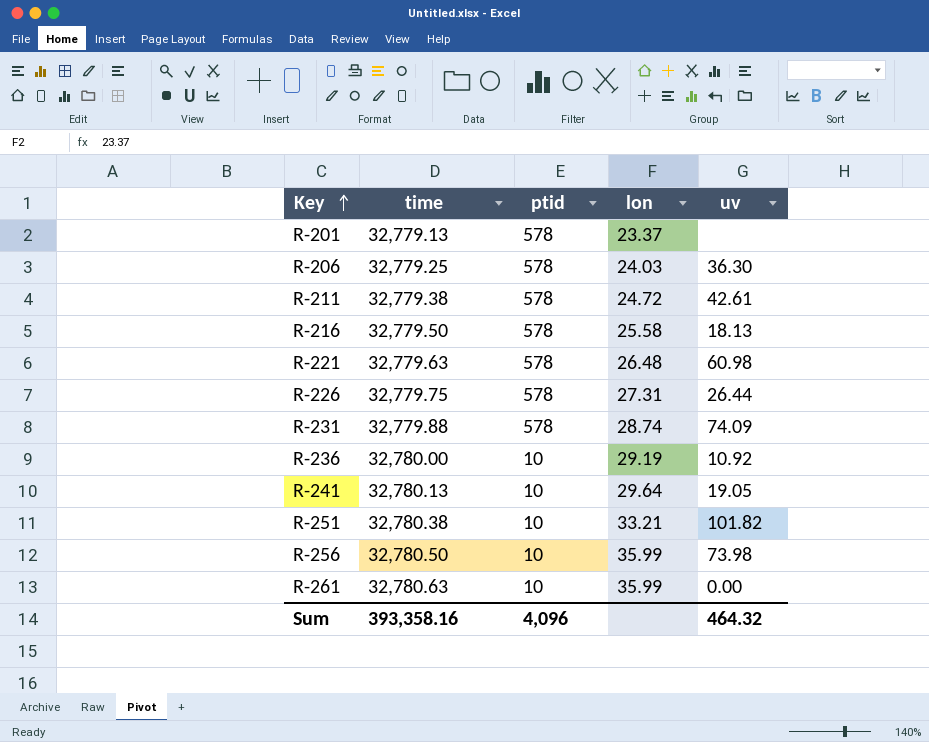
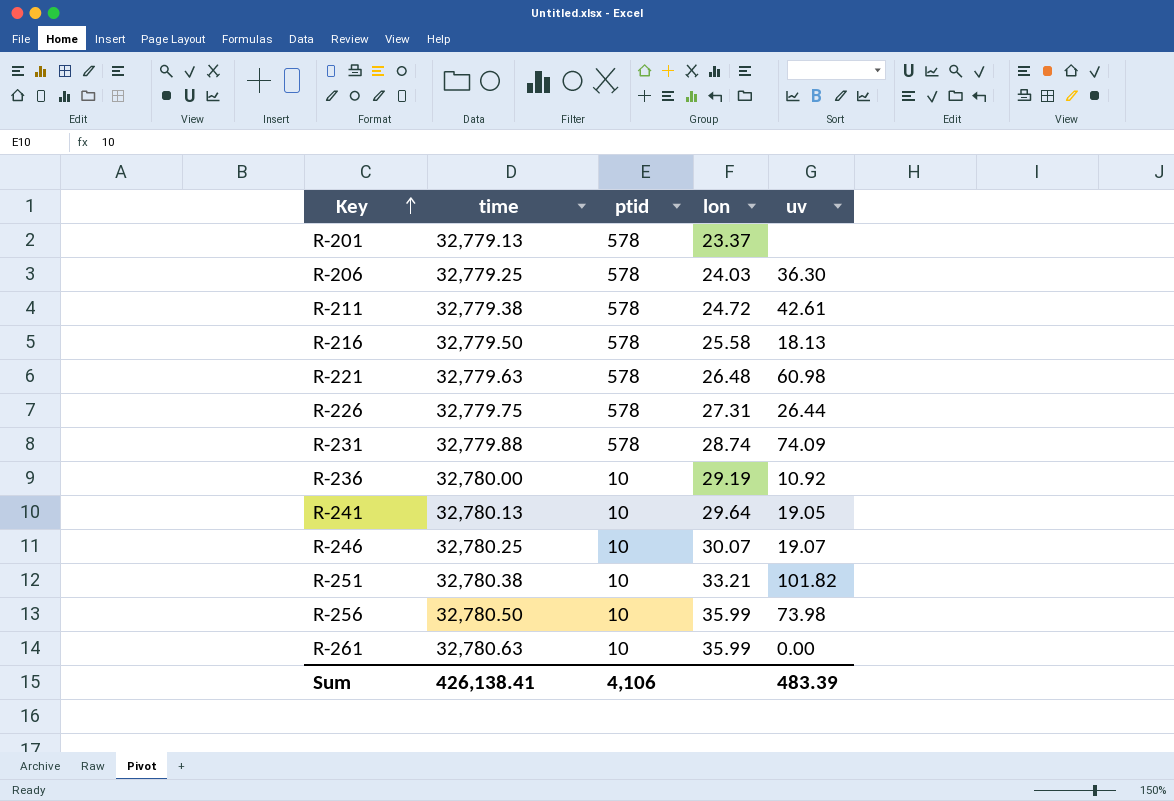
row R-246: none -> 32,780.25 | 10 | 30.07 | 19.07
Sum | time: 393,358.16 -> 426,138.41
Sum | ptid: 4,096 -> 4,106
Sum | uv: 464.32 -> 483.39

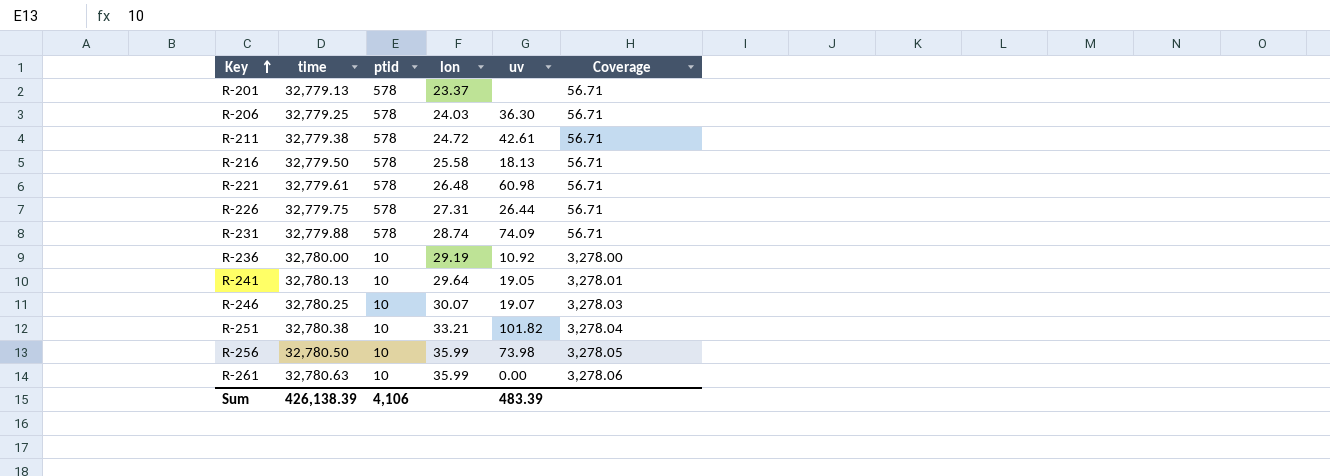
column Coverage | formula: none -> [time] / [ptid]
R-221 | time: 32,779.63 -> 32,779.61
Sum | time: 426,138.41 -> 426,138.39

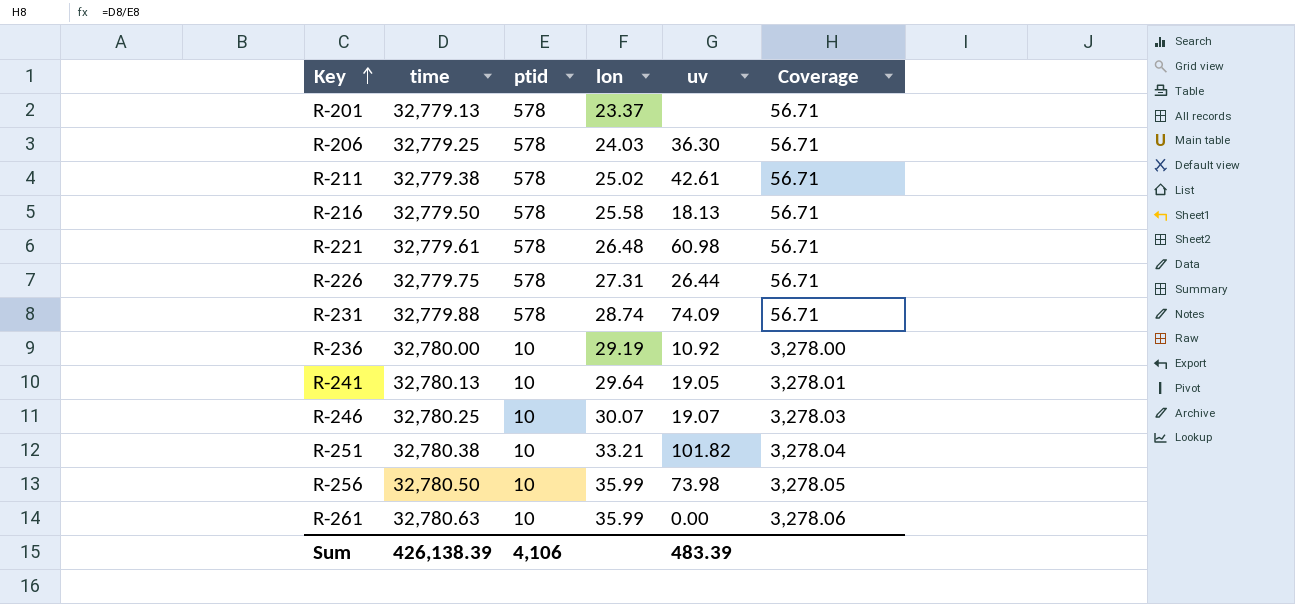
R-211 | lon: 24.72 -> 25.02

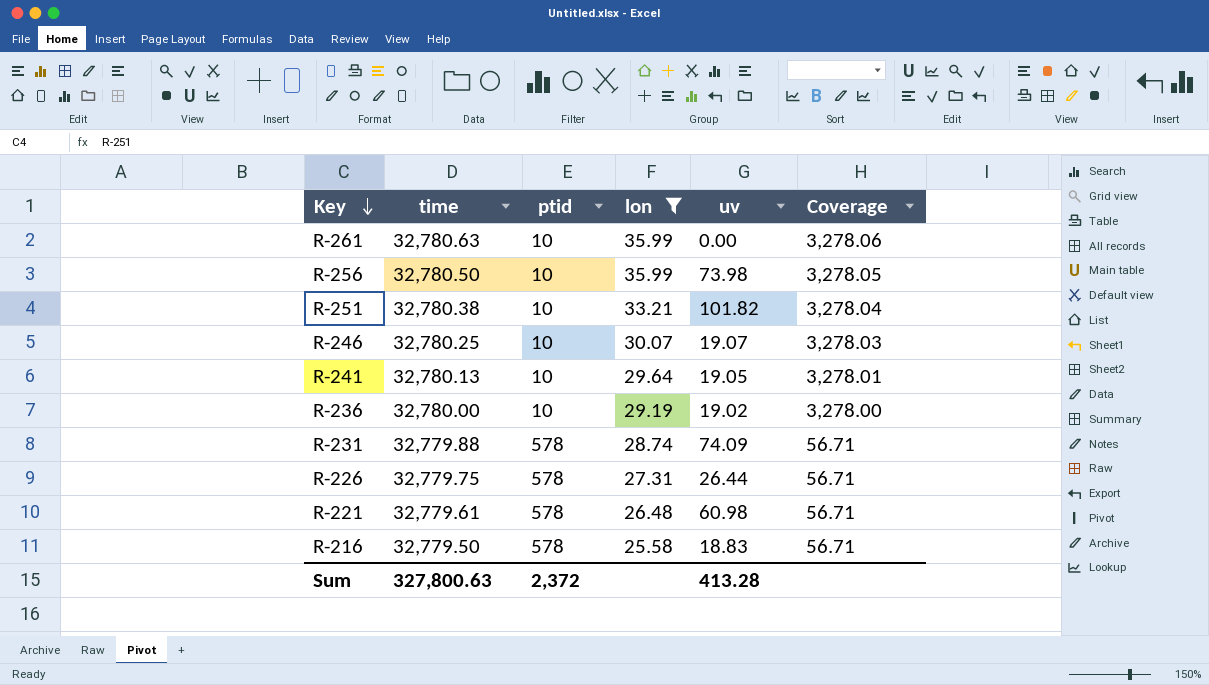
filter: none -> lon >= 25.58
row order: Key ascending -> Key descending
R-236 | uv: 10.92 -> 19.02
R-216 | uv: 18.13 -> 18.83
Sum | time: 426,138.39 -> 327,800.63
Sum | ptid: 4,106 -> 2,372
Sum | uv: 483.39 -> 413.28

